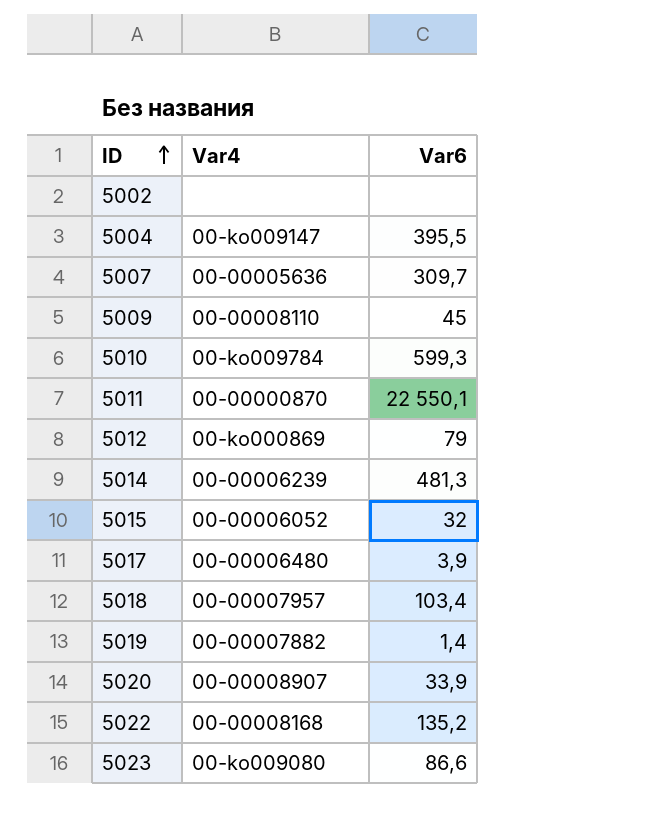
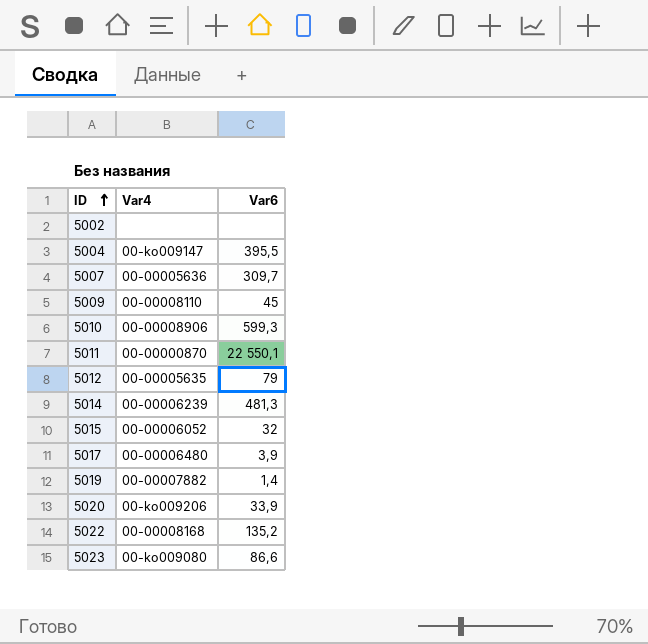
row 5018: 00-00007957 | 103,4 -> none
5010 | Var4: 00-ko009784 -> 00-00008906
5012 | Var4: 00-ko000869 -> 00-00005635
5020 | Var4: 00-00008907 -> 00-ko009206

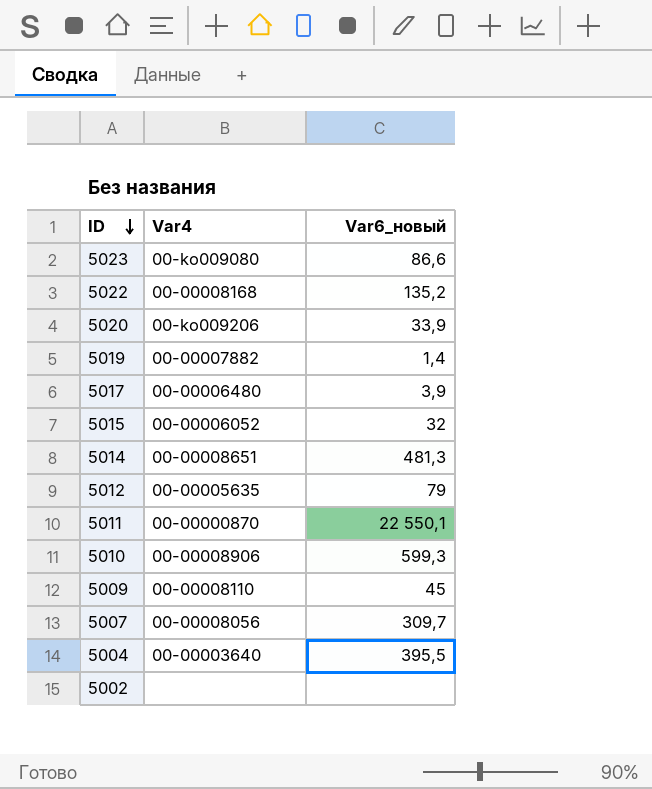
row order: ID ascending -> ID descending
column name: Var6 -> Var6_новый
5014 | Var4: 00-00006239 -> 00-00008651
5007 | Var4: 00-00005636 -> 00-00008056
5004 | Var4: 00-ko009147 -> 00-00003640

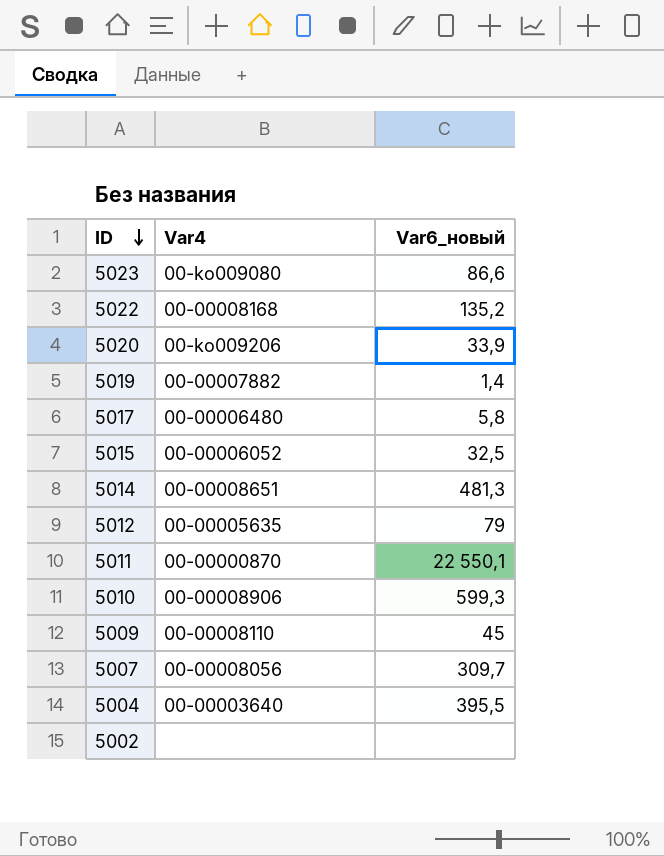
5017 | Var6_новый: 3,9 -> 5,8
5015 | Var6_новый: 32 -> 32,5

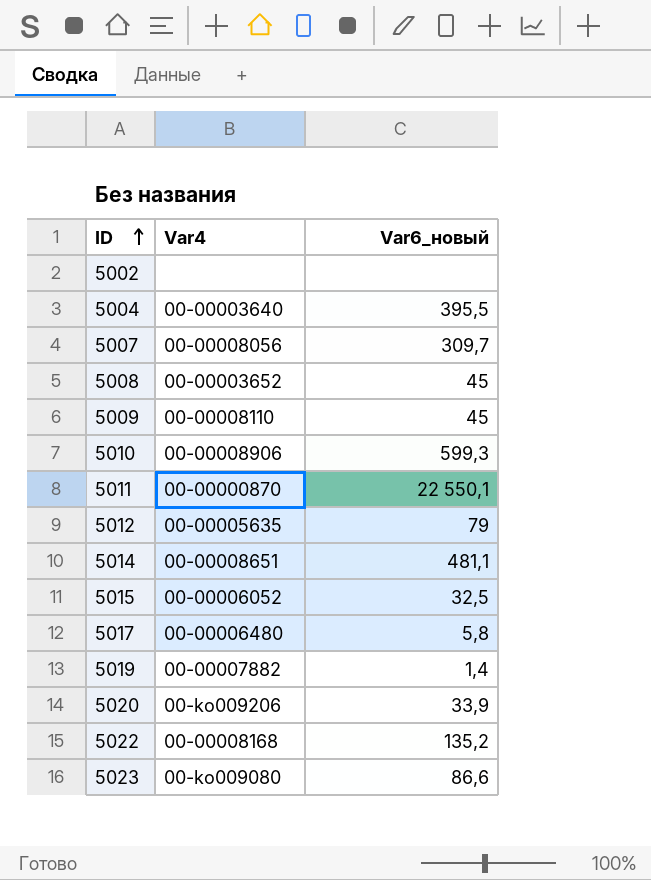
row order: ID descending -> ID ascending
row 5008: none -> 00-00003652 | 45
5014 | Var6_новый: 481,3 -> 481,1

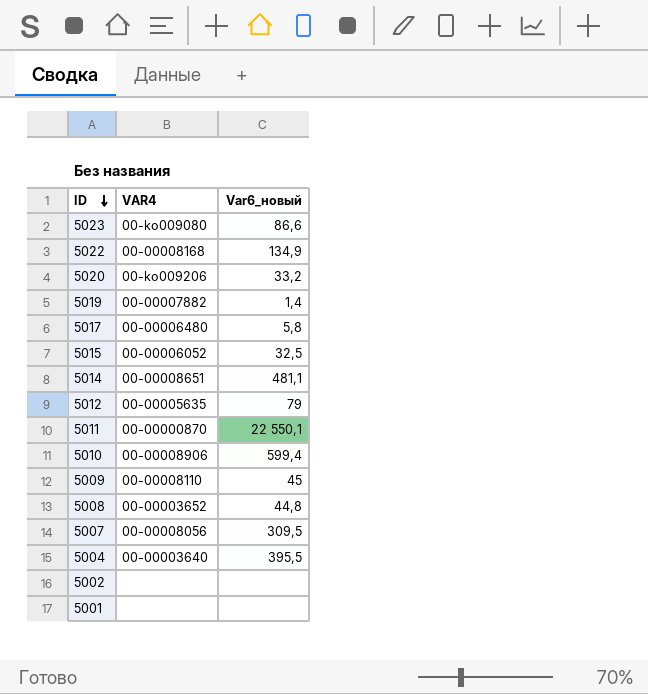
row order: ID ascending -> ID descending
column name: Var4 -> VAR4
5022 | Var6_новый: 135,2 -> 134,9
5020 | Var6_новый: 33,9 -> 33,2
5010 | Var6_новый: 599,3 -> 599,4
5008 | Var6_новый: 45 -> 44,8
5007 | Var6_новый: 309,7 -> 309,5
row 5001: none -> none | none

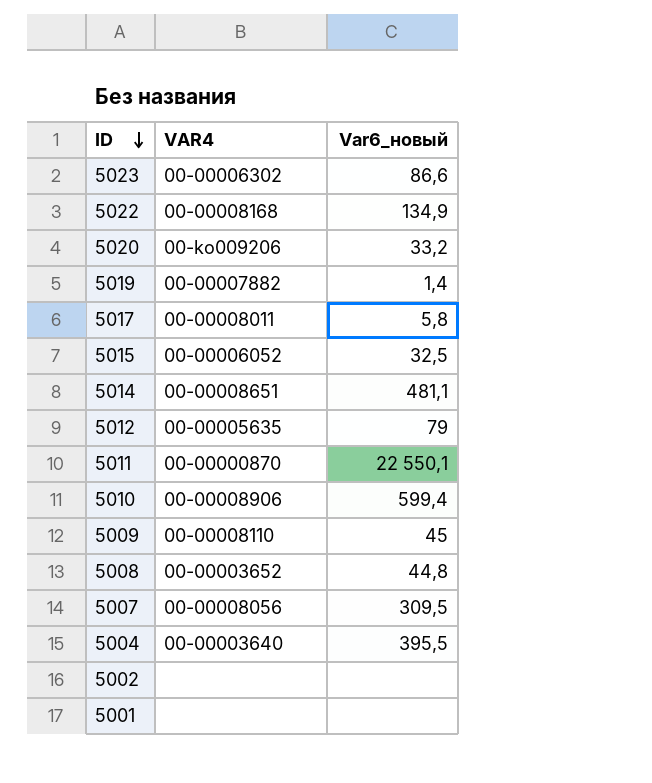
5023 | VAR4: 00-ko009080 -> 00-00006302
5017 | VAR4: 00-00006480 -> 00-00008011

